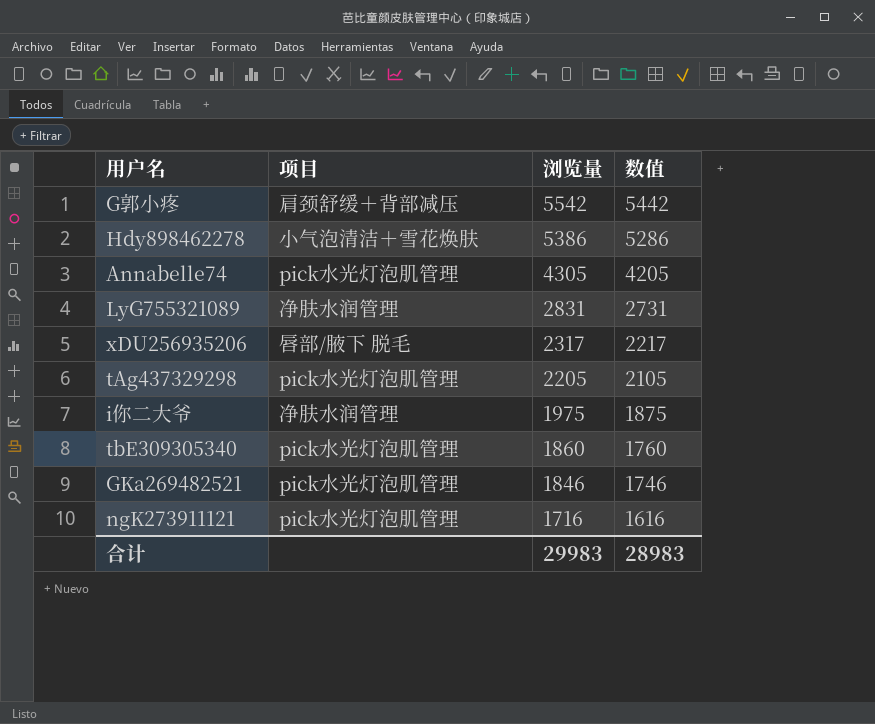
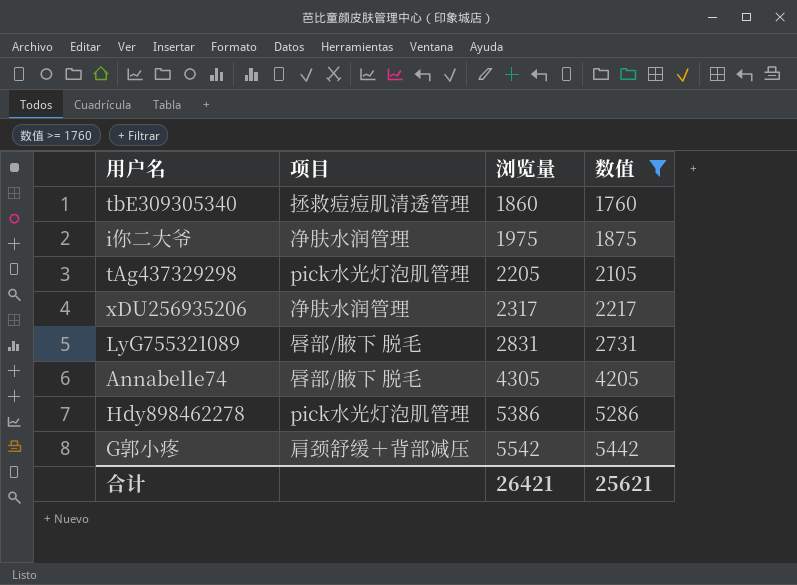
filter: none -> 数值 >= 1760
row order: 浏览量 descending -> 浏览量 ascending
tbE309305340 | 项目: pick水光灯泡肌管理 -> 拯救痘痘肌清透管理
xDU256935206 | 项目: 唇部/腋下 脱毛 -> 净肤水润管理
LyG755321089 | 项目: 净肤水润管理 -> 唇部/腋下 脱毛
Annabelle74 | 项目: pick水光灯泡肌管理 -> 唇部/腋下 脱毛
Hdy898462278 | 项目: 小气泡清洁＋雪花焕肤 -> pick水光灯泡肌管理
合计 | 浏览量: 29983 -> 26421
合计 | 数值: 28983 -> 25621

